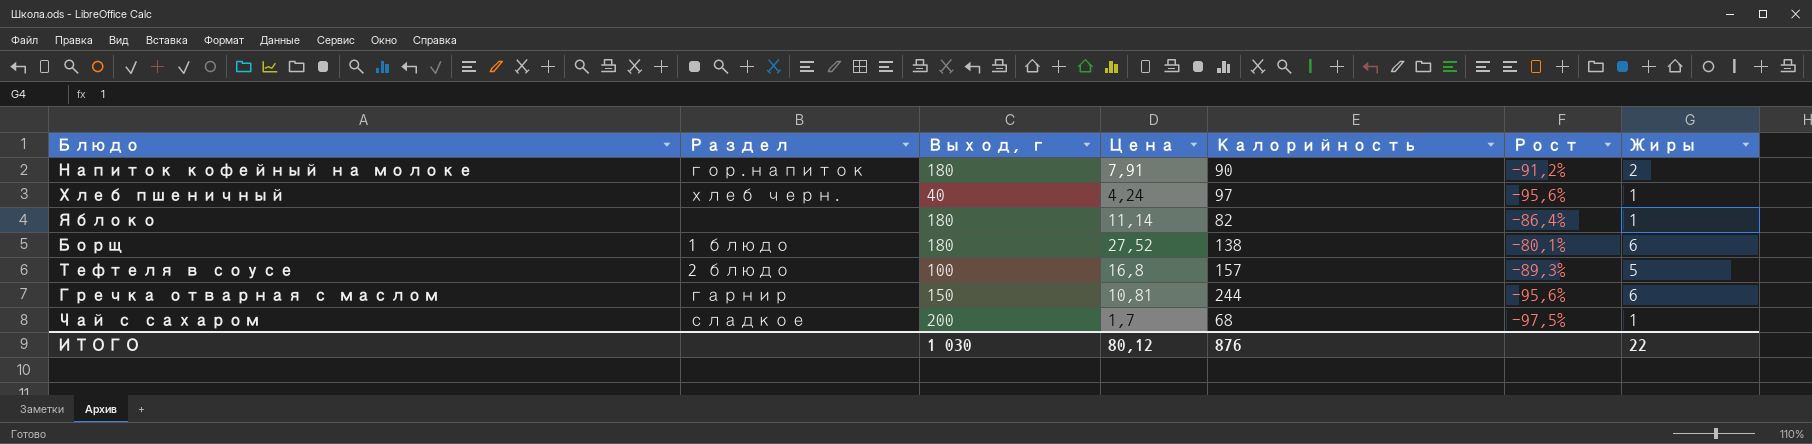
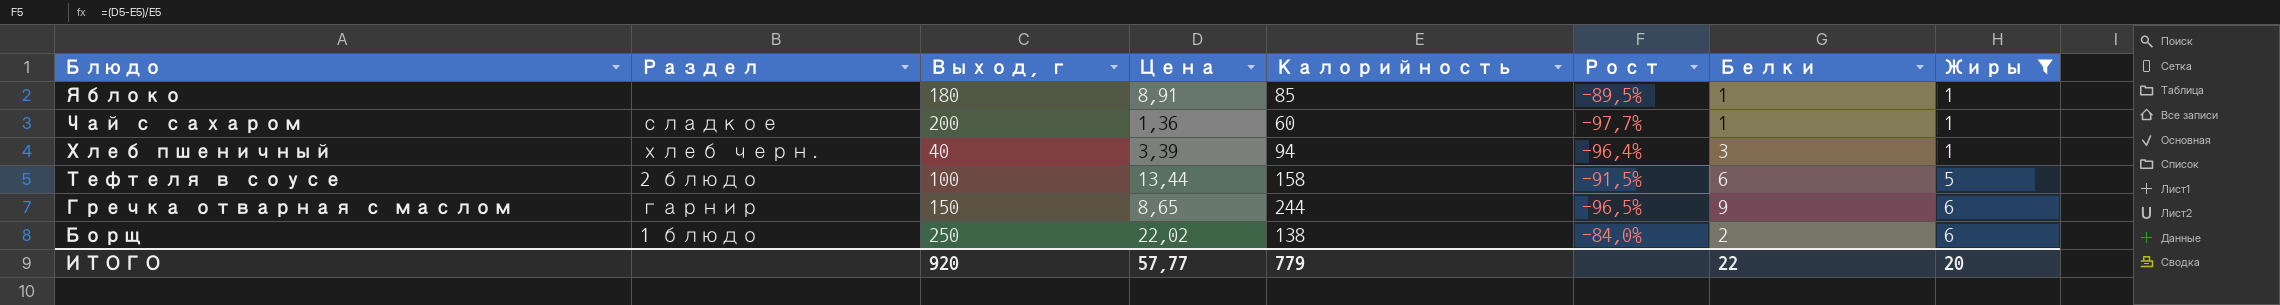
filter: none -> Жиры != 2
row order: none -> Блюдо descending
column Белки | position: none -> 7
Яблоко | Цена: 11,14 -> 8,91
Яблоко | Калорийность: 82 -> 85
Яблоко | Рост: -86,4% -> -89,5%
Чай с сахаром | Цена: 1,7 -> 1,36
Чай с сахаром | Калорийность: 68 -> 60
Чай с сахаром | Рост: -97,5% -> -97,7%
Хлеб пшеничный | Цена: 4,24 -> 3,39
Хлеб пшеничный | Калорийность: 97 -> 94
Хлеб пшеничный | Рост: -95,6% -> -96,4%
Тефтеля в соусе | Цена: 16,8 -> 13,44
Тефтеля в соусе | Калорийность: 157 -> 158
Тефтеля в соусе | Рост: -89,3% -> -91,5%
Гречка отварная с маслом | Цена: 10,81 -> 8,65
Гречка отварная с маслом | Рост: -95,6% -> -96,5%
Борщ | Выход, г: 180 -> 250
Борщ | Цена: 27,52 -> 22,02
Борщ | Рост: -80,1% -> -84,0%
ИТОГО | Выход, г: 1 030 -> 920
ИТОГО | Цена: 80,12 -> 57,77
ИТОГО | Калорийность: 876 -> 779
ИТОГО | Жиры: 22 -> 20

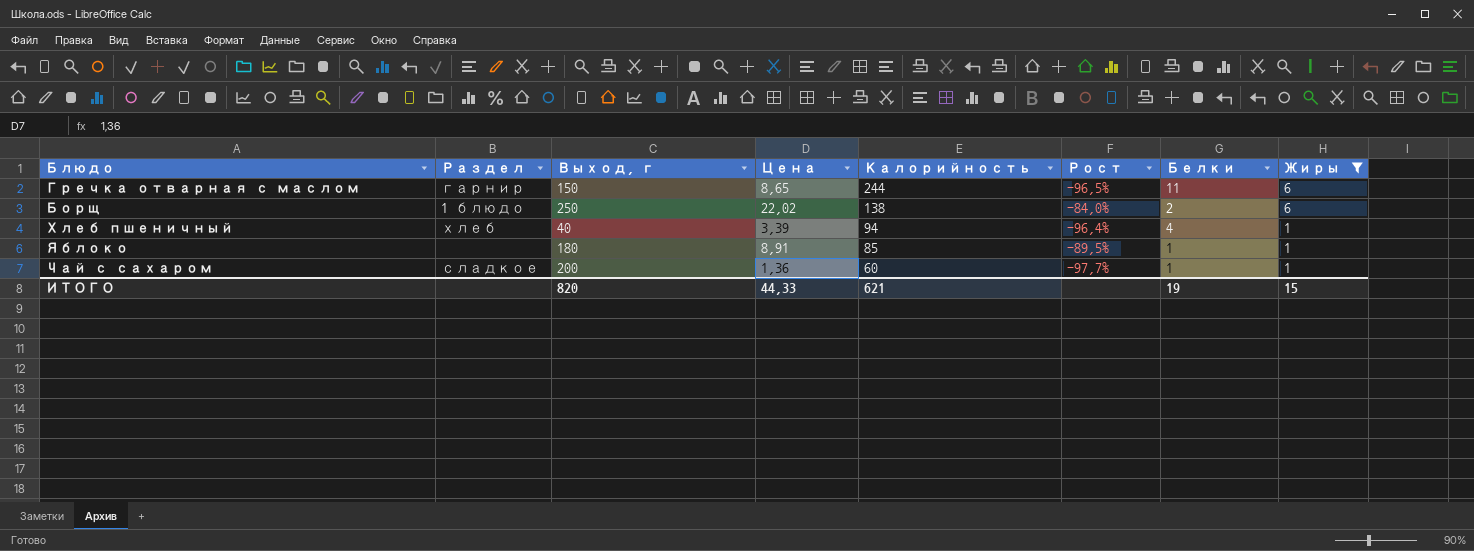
row order: Блюдо descending -> Калорийность descending
row Тефтеля в соусе: 2 блюдо | 100 | 13,44 | 158 | -91,5% | 6 | 5 -> none
Гречка отварная с маслом | Белки: 9 -> 11
Хлеб пшеничный | Раздел: хлеб черн. -> хлеб
Хлеб пшеничный | Белки: 3 -> 4
ИТОГО | Выход, г: 920 -> 820
ИТОГО | Цена: 57,77 -> 44,33
ИТОГО | Калорийность: 779 -> 621
ИТОГО | Белки: 22 -> 19
ИТОГО | Жиры: 20 -> 15

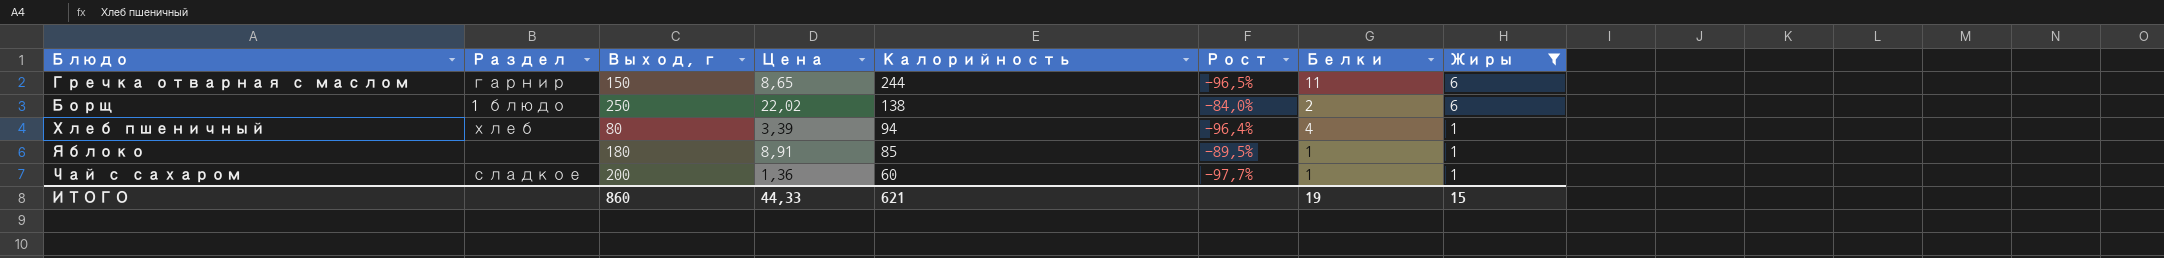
Хлеб пшеничный | Выход, г: 40 -> 80
ИТОГО | Выход, г: 820 -> 860

